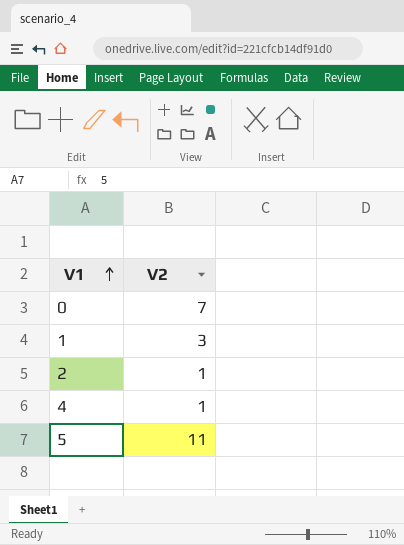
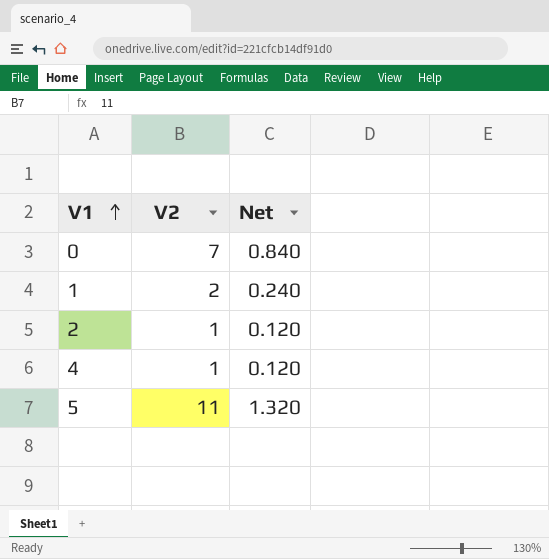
column Net | formula: none -> [V2] * 0.12
1 | V2: 3 -> 2

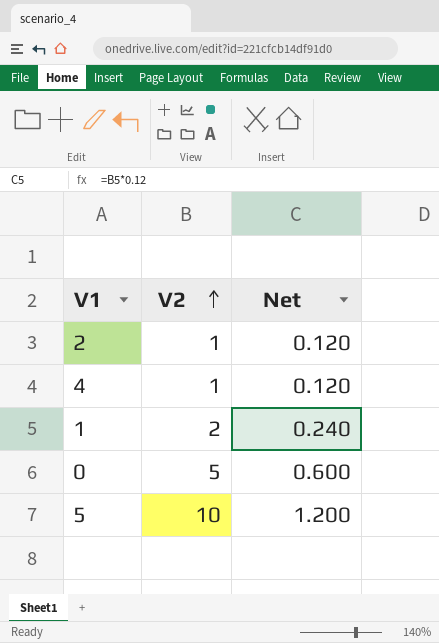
row order: V1 ascending -> V2 ascending
0 | V2: 7 -> 5
0 | Net: 0.840 -> 0.600
5 | V2: 11 -> 10
5 | Net: 1.320 -> 1.200

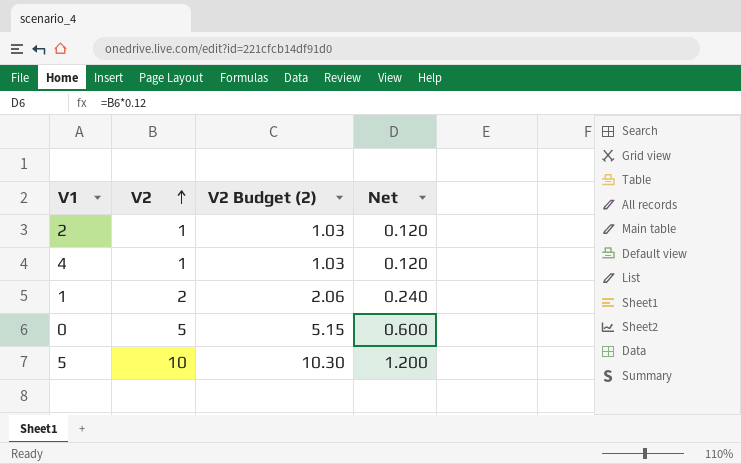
column V2 Budget (2) | formula: none -> [V2] * 1.03

